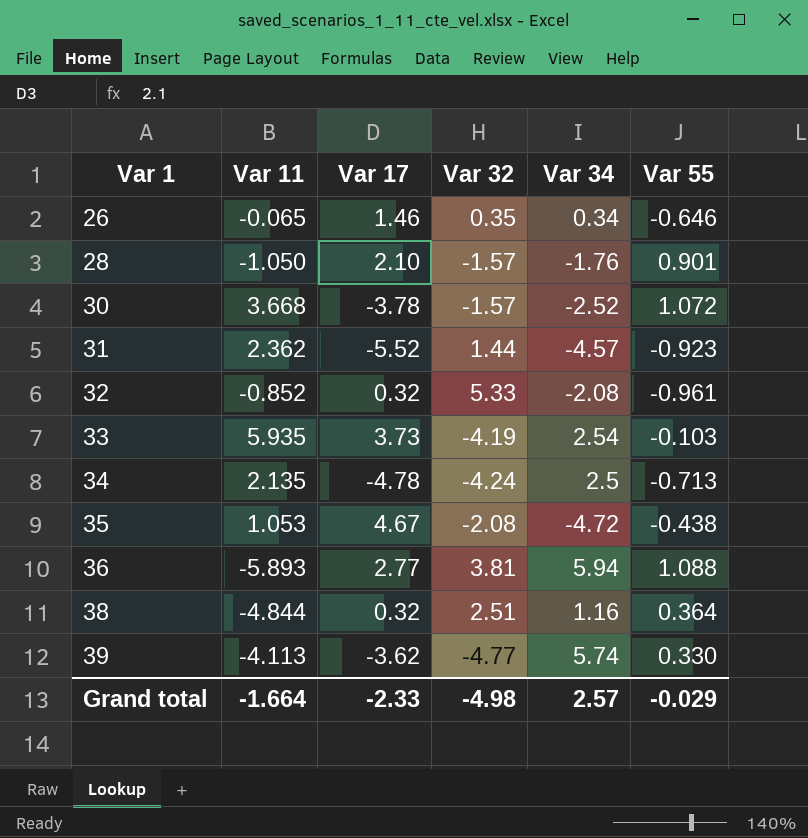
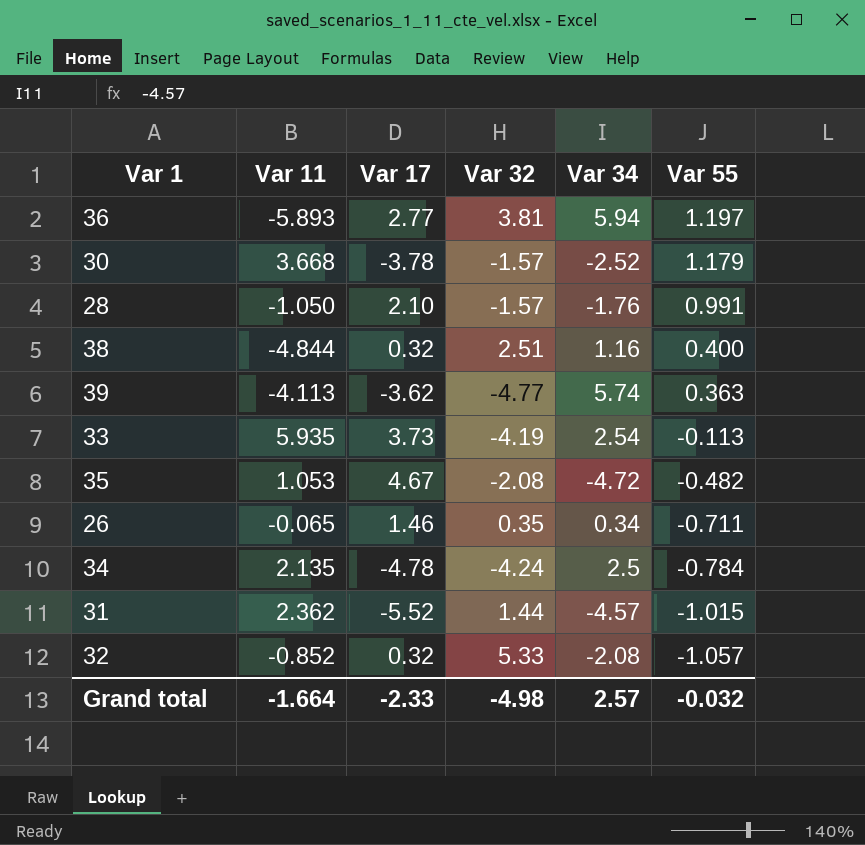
row order: Var 1 ascending -> Var 55 descending
36 | Var 55: 1.088 -> 1.197
30 | Var 55: 1.072 -> 1.179
28 | Var 55: 0.901 -> 0.991
38 | Var 55: 0.364 -> 0.400
39 | Var 55: 0.330 -> 0.363
33 | Var 55: -0.103 -> -0.113
35 | Var 55: -0.438 -> -0.482
26 | Var 55: -0.646 -> -0.711
34 | Var 55: -0.713 -> -0.784
31 | Var 55: -0.923 -> -1.015
32 | Var 55: -0.961 -> -1.057
Grand total | Var 55: -0.029 -> -0.032

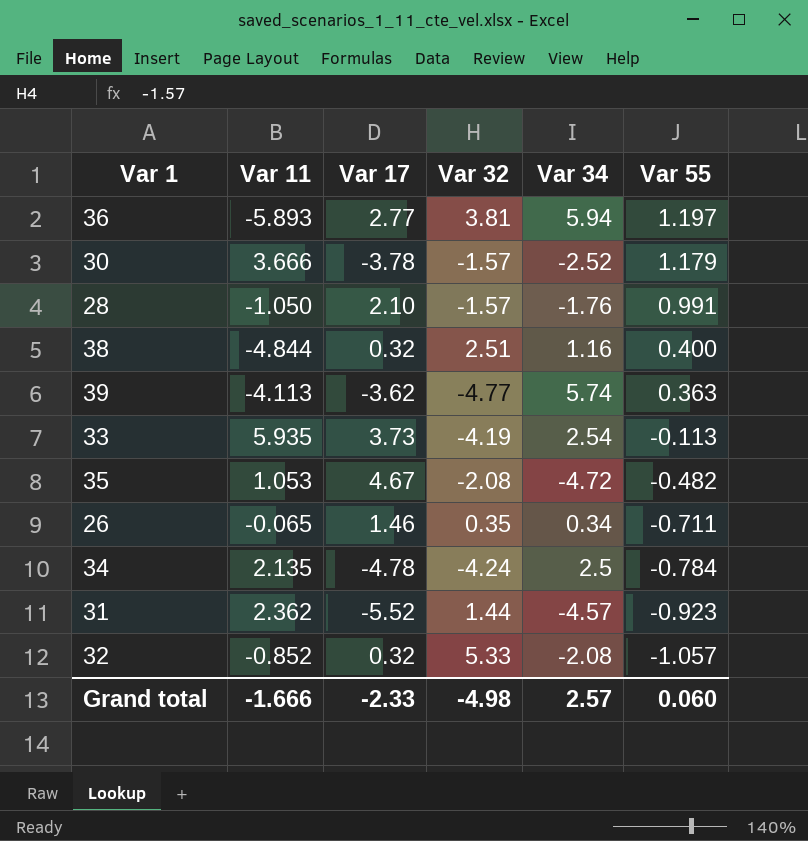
30 | Var 11: 3.668 -> 3.666
31 | Var 55: -1.015 -> -0.923
Grand total | Var 11: -1.664 -> -1.666
Grand total | Var 55: -0.032 -> 0.060

